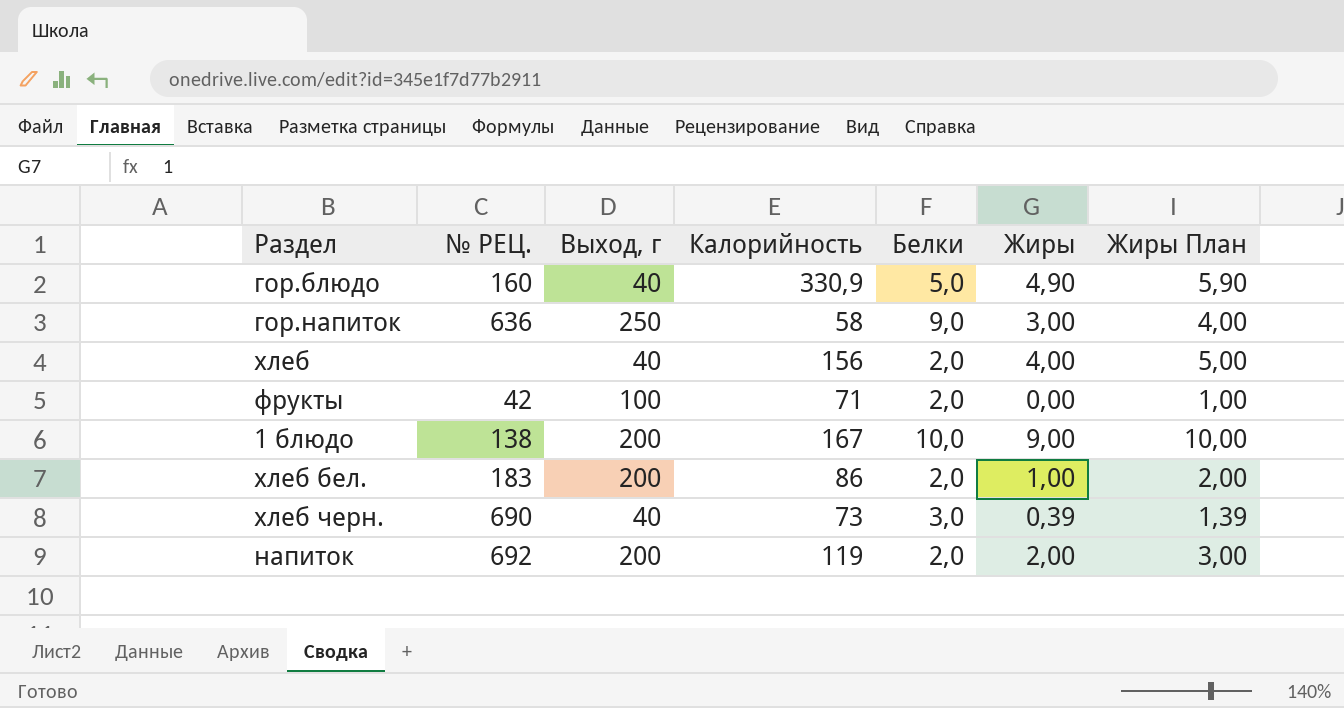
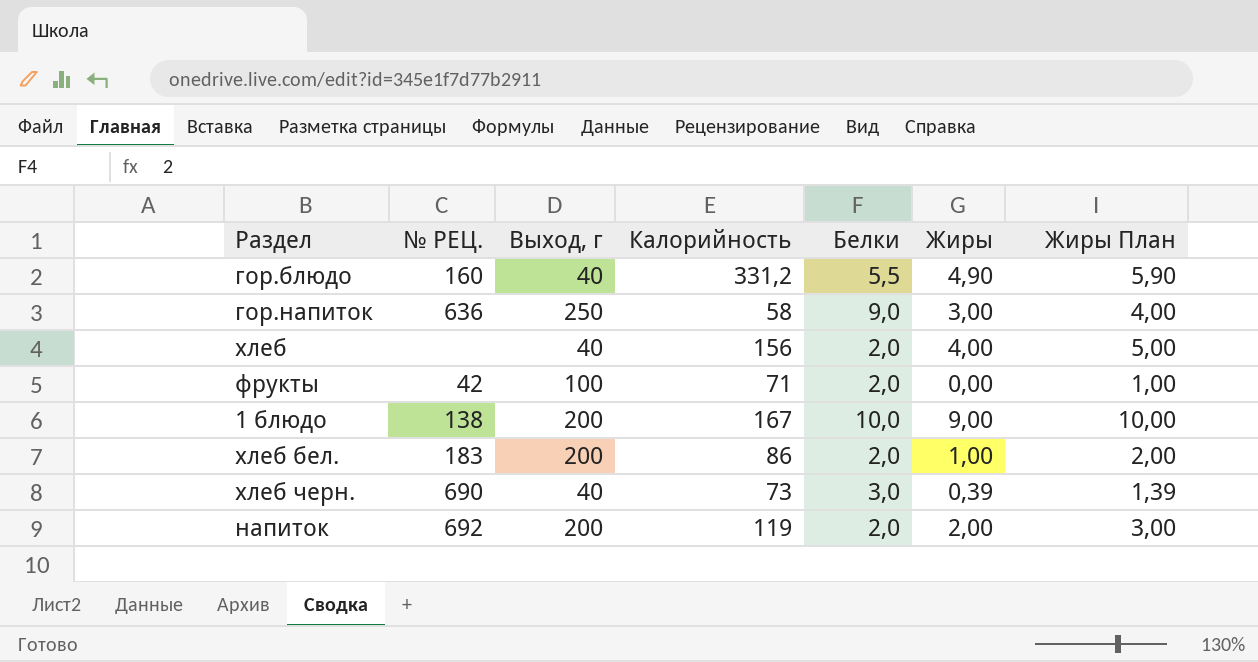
гор.блюдо | Калорийность: 330,9 -> 331,2
гор.блюдо | Белки: 5,0 -> 5,5

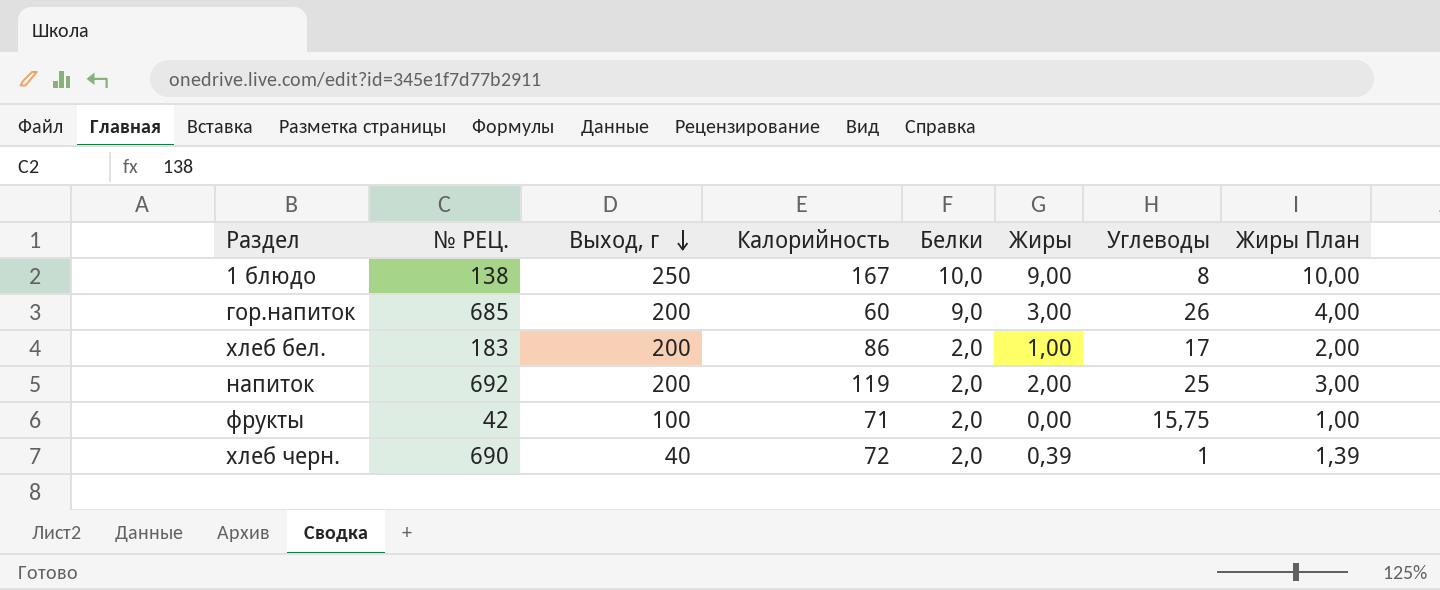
row order: none -> Выход, г descending
column Углеводы | position: none -> 7
row гор.блюдо: 160 | 40 | 331,2 | 5,5 | 4,90 | 5,90 -> none
row хлеб: none | 40 | 156 | 2,0 | 4,00 | 5,00 -> none
1 блюдо | Выход, г: 200 -> 250
гор.напиток | № РЕЦ.: 636 -> 685
гор.напиток | Выход, г: 250 -> 200
гор.напиток | Калорийность: 58 -> 60
хлеб черн. | Калорийность: 73 -> 72
хлеб черн. | Белки: 3,0 -> 2,0

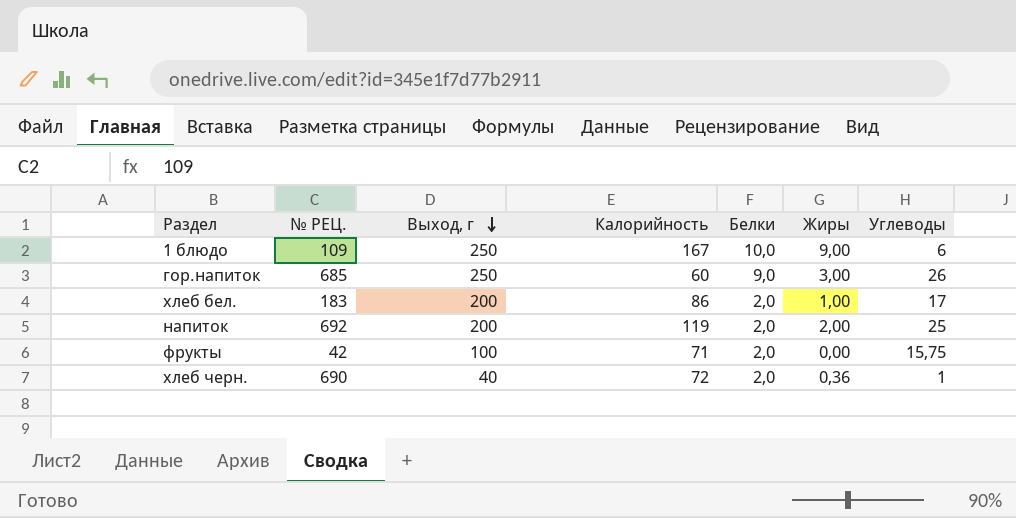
column Жиры План | formula: [Жиры] + 1 -> none
1 блюдо | № РЕЦ.: 138 -> 109
1 блюдо | Углеводы: 8 -> 6
гор.напиток | Выход, г: 200 -> 250
хлеб черн. | Жиры: 0,39 -> 0,36

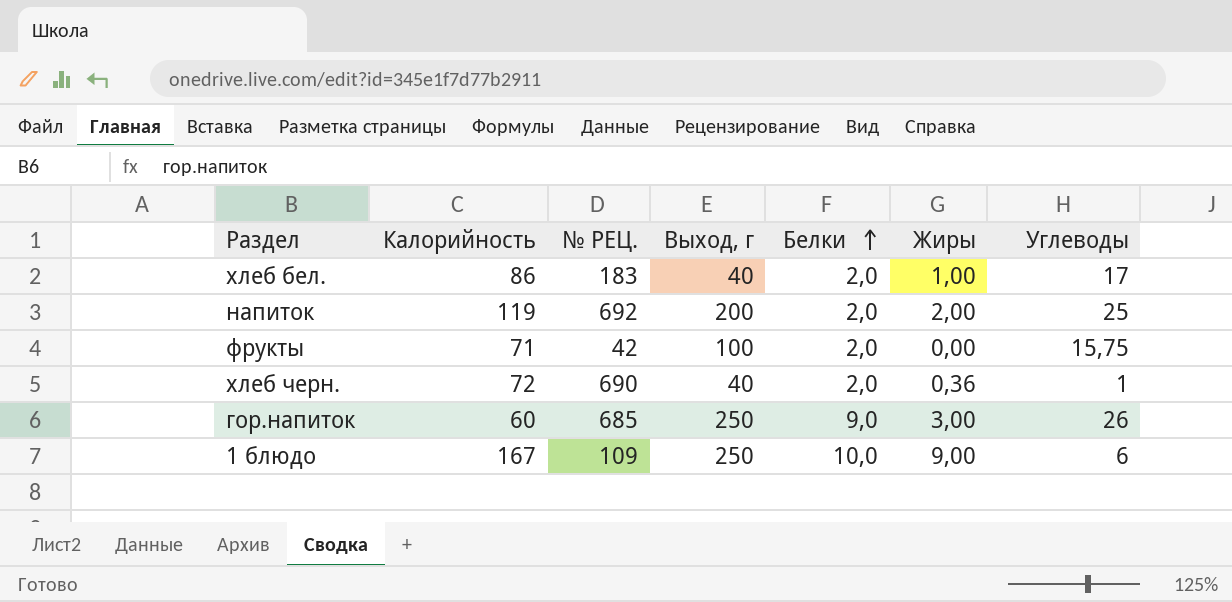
row order: Выход, г descending -> Белки ascending
column Калорийность | position: 4 -> 2
хлеб бел. | Выход, г: 200 -> 40

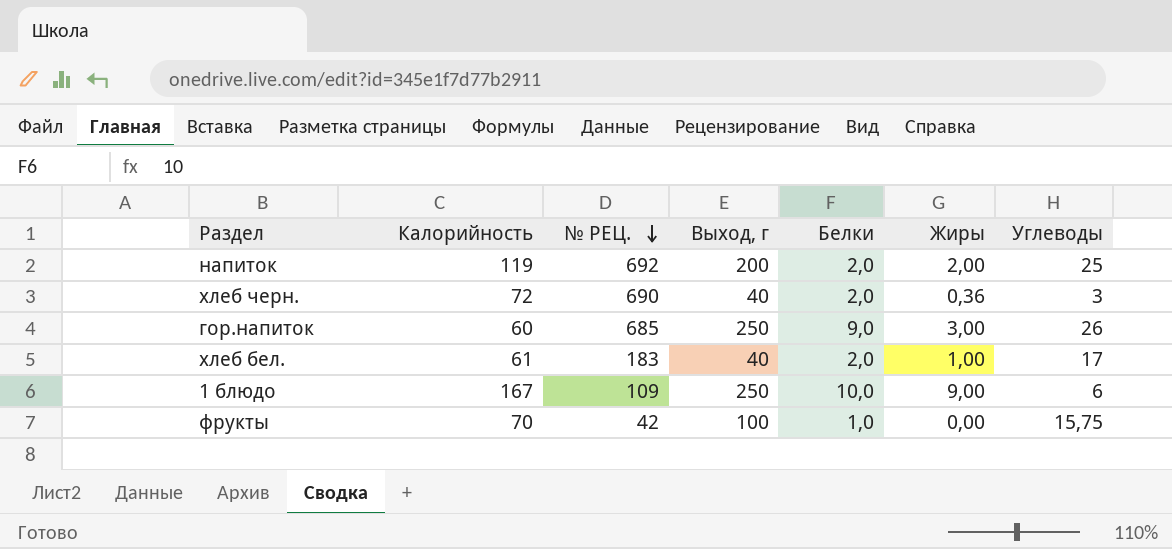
row order: Белки ascending -> № РЕЦ. descending
хлеб черн. | Углеводы: 1 -> 3
хлеб бел. | Калорийность: 86 -> 61
фрукты | Калорийность: 71 -> 70
фрукты | Белки: 2,0 -> 1,0

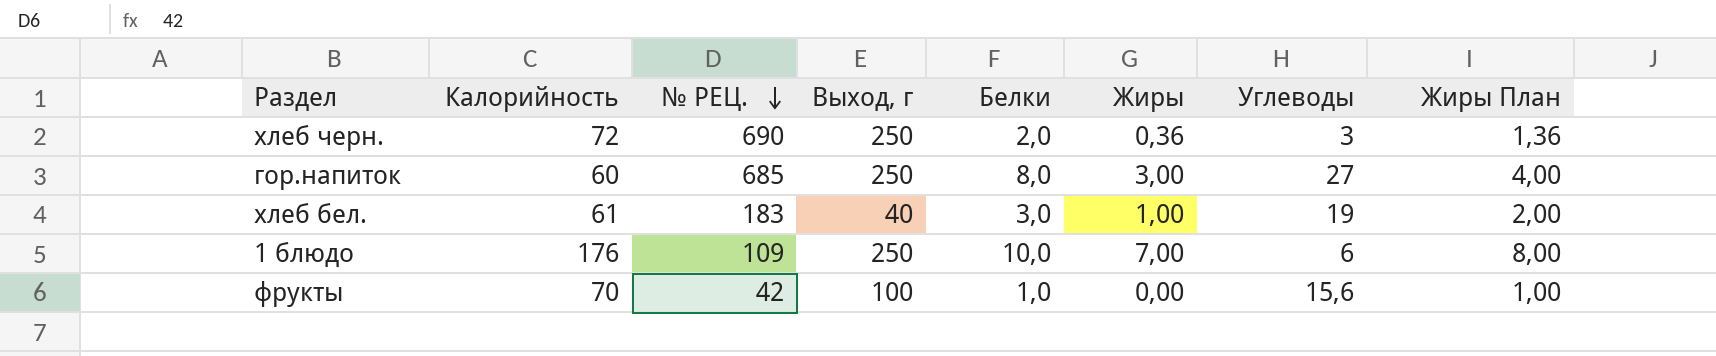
column Жиры План | formula: none -> [Жиры] + 1
row напиток: 119 | 692 | 200 | 2,0 | 2,00 | 25 -> none
хлеб черн. | Выход, г: 40 -> 250
гор.напиток | Белки: 9,0 -> 8,0
гор.напиток | Углеводы: 26 -> 27
хлеб бел. | Белки: 2,0 -> 3,0
хлеб бел. | Углеводы: 17 -> 19
1 блюдо | Калорийность: 167 -> 176
1 блюдо | Жиры: 9,00 -> 7,00
фрукты | Углеводы: 15,75 -> 15,6

